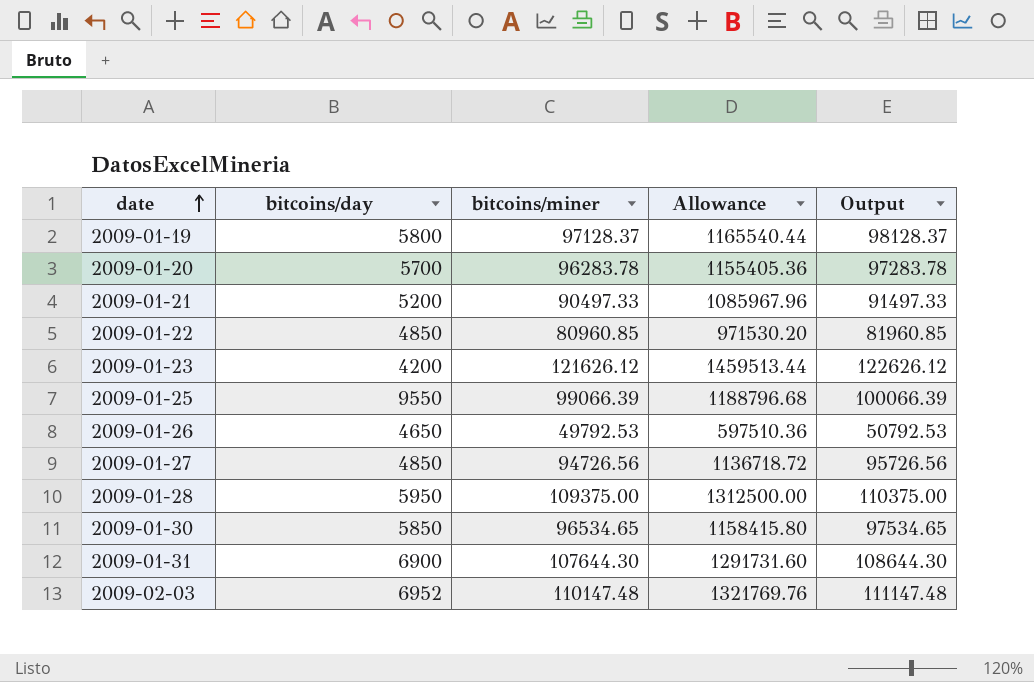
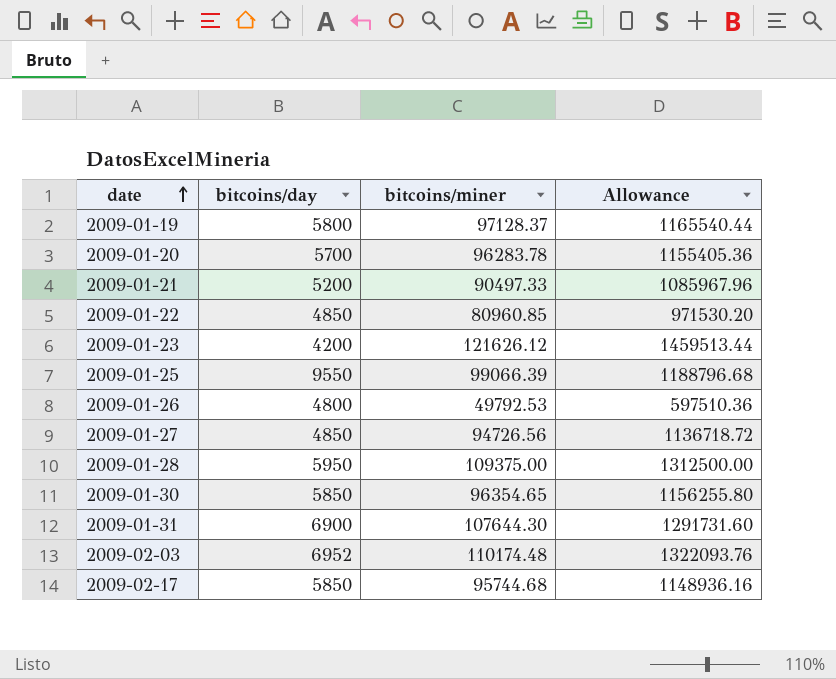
column Output | formula: [bitcoins/miner] + 1000 -> none
2009-01-26 | bitcoins/day: 4650 -> 4800
2009-01-30 | bitcoins/miner: 96534.65 -> 96354.65
2009-01-30 | Allowance: 1158415.80 -> 1156255.80
2009-02-03 | bitcoins/miner: 110147.48 -> 110174.48
2009-02-03 | Allowance: 1321769.76 -> 1322093.76
row 2009-02-17: none -> 5850 | 95744.68 | 1148936.16

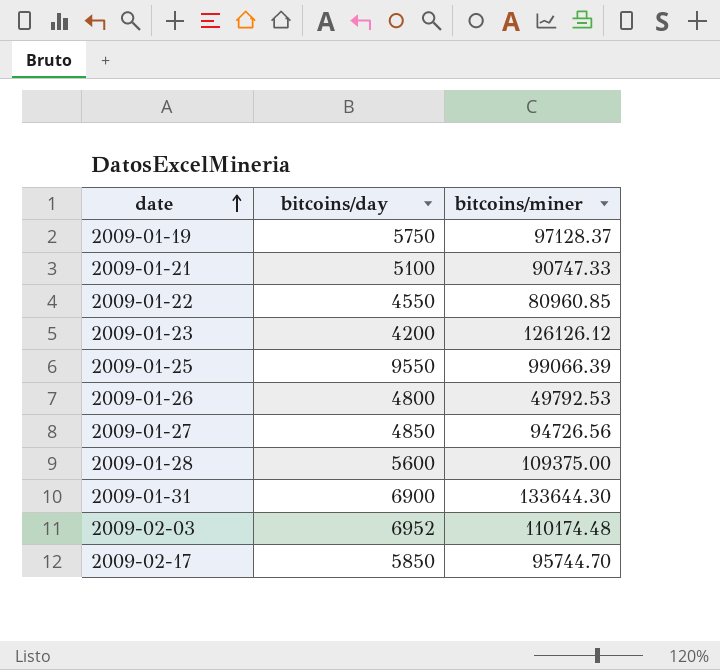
column Allowance | formula: [bitcoins/miner] * 12 -> none
row 2009-01-20: 5700 | 96283.78 | 1155405.36 -> none
row 2009-01-30: 5850 | 96354.65 | 1156255.80 -> none
2009-01-19 | bitcoins/day: 5800 -> 5750
2009-01-21 | bitcoins/day: 5200 -> 5100
2009-01-21 | bitcoins/miner: 90497.33 -> 90747.33
2009-01-22 | bitcoins/day: 4850 -> 4550
2009-01-23 | bitcoins/miner: 121626.12 -> 126126.12
2009-01-28 | bitcoins/day: 5950 -> 5600
2009-01-31 | bitcoins/miner: 107644.30 -> 133644.30
2009-02-17 | bitcoins/miner: 95744.68 -> 95744.70

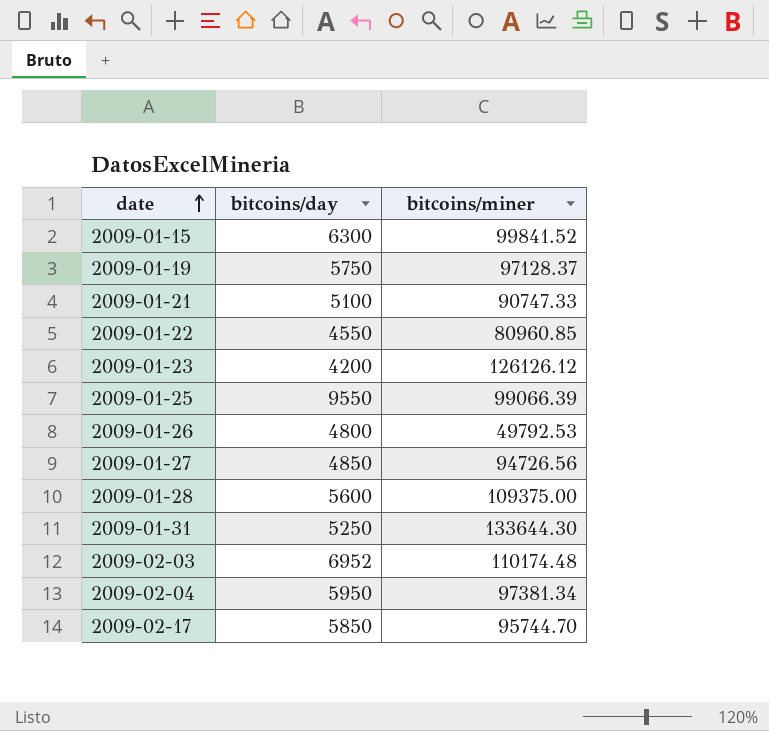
row 2009-01-15: none -> 6300 | 99841.52
2009-01-31 | bitcoins/day: 6900 -> 5250
row 2009-02-04: none -> 5950 | 97381.34

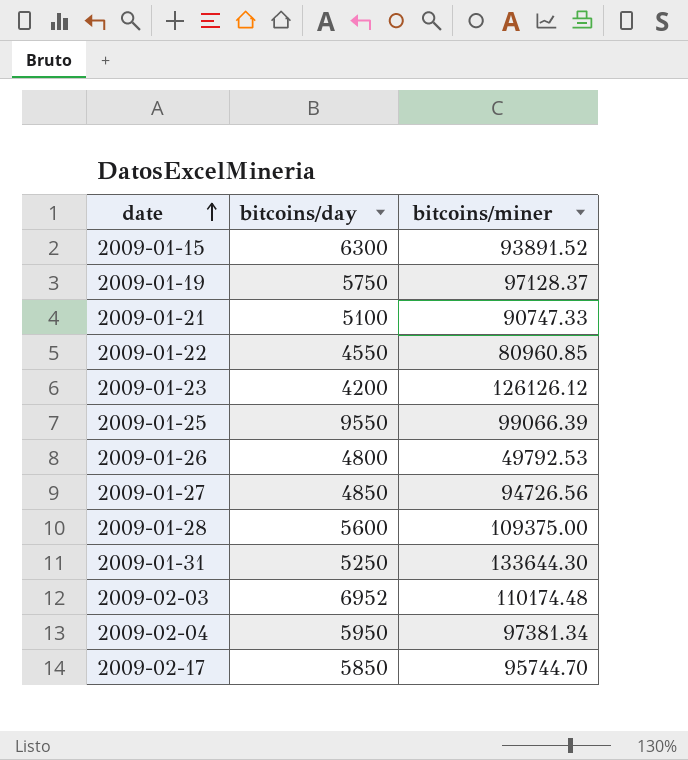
2009-01-15 | bitcoins/miner: 99841.52 -> 93891.52

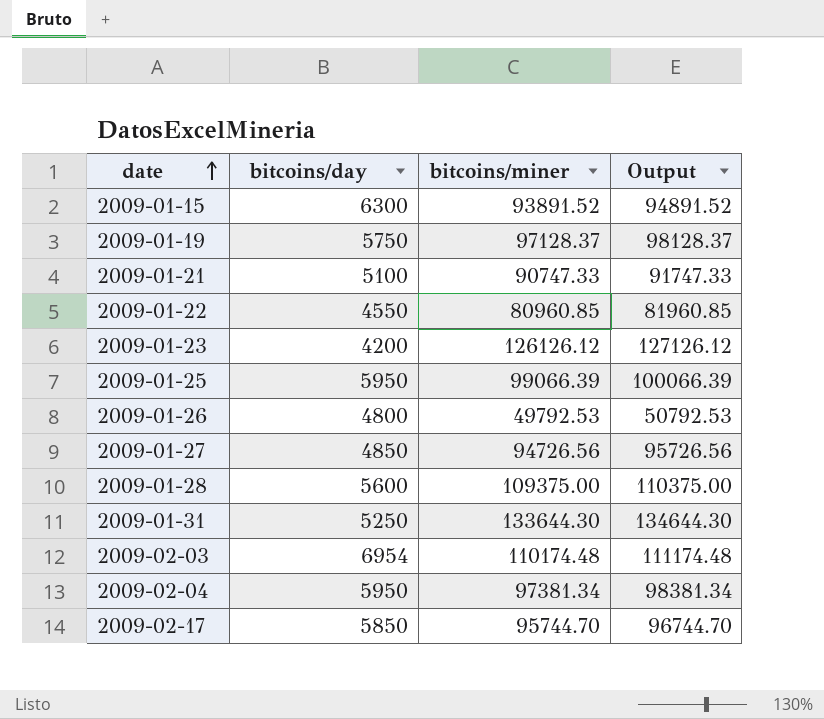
column Output | formula: none -> [bitcoins/miner] + 1000
2009-01-25 | bitcoins/day: 9550 -> 5950
2009-02-03 | bitcoins/day: 6952 -> 6954

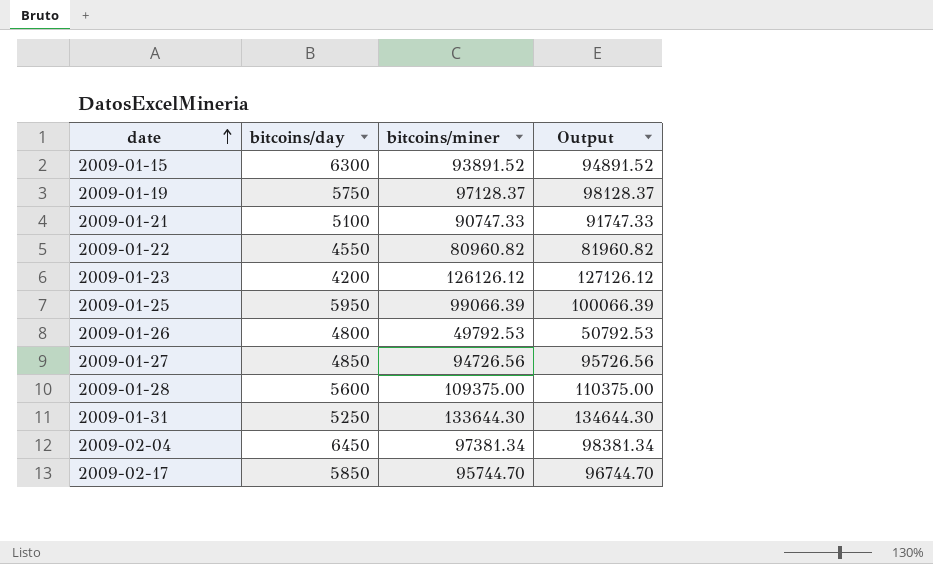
row 2009-02-03: 6954 | 110174.48 | 111174.48 -> none
2009-01-22 | bitcoins/miner: 80960.85 -> 80960.82
2009-01-22 | Output: 81960.85 -> 81960.82
2009-02-04 | bitcoins/day: 5950 -> 6450

